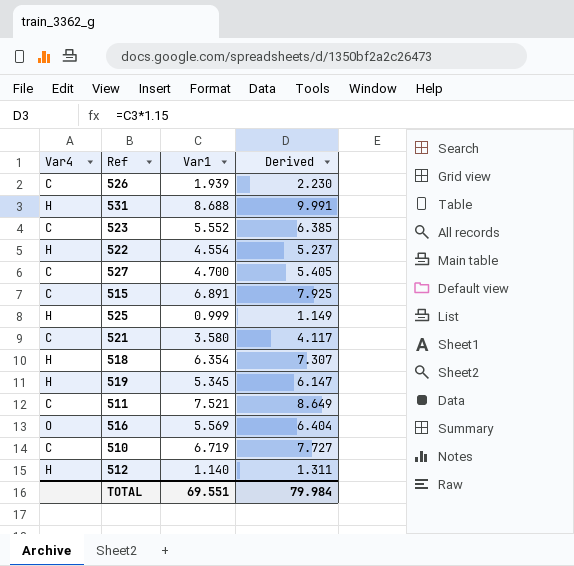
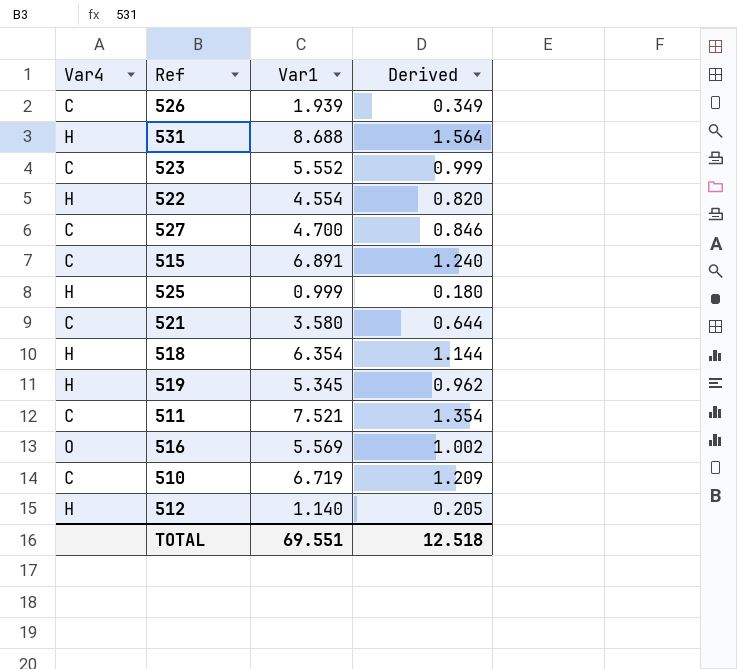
column Derived | formula: [Var1] * 1.15 -> [Var1] * 0.18
TOTAL | Derived: 79.984 -> 12.518

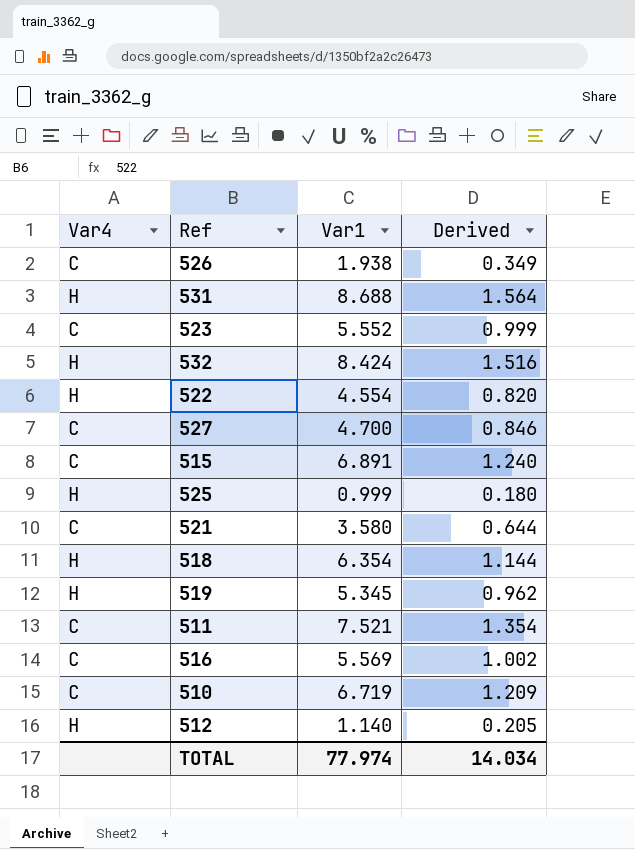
526 | Var1: 1.939 -> 1.938
row 532: none -> H | 8.424 | 1.516
516 | Var4: O -> C
TOTAL | Var1: 69.551 -> 77.974
TOTAL | Derived: 12.518 -> 14.034

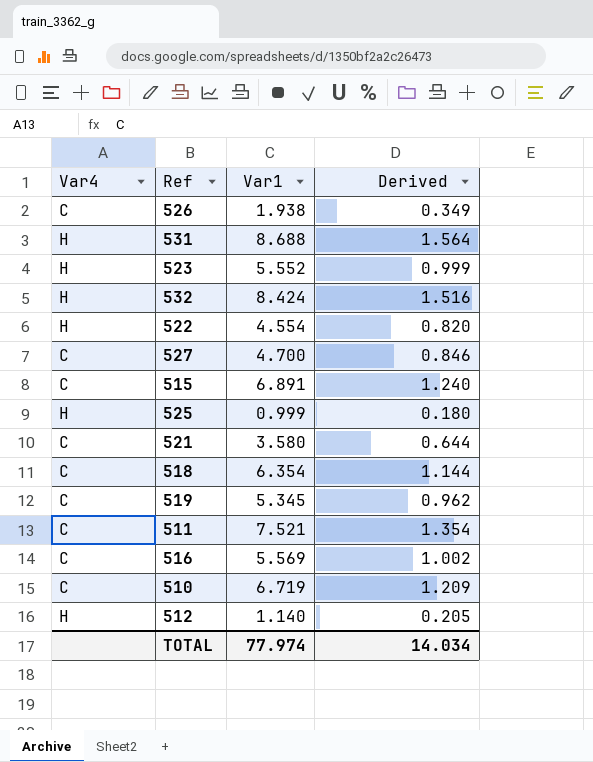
523 | Var4: C -> H
518 | Var4: H -> C
519 | Var4: H -> C

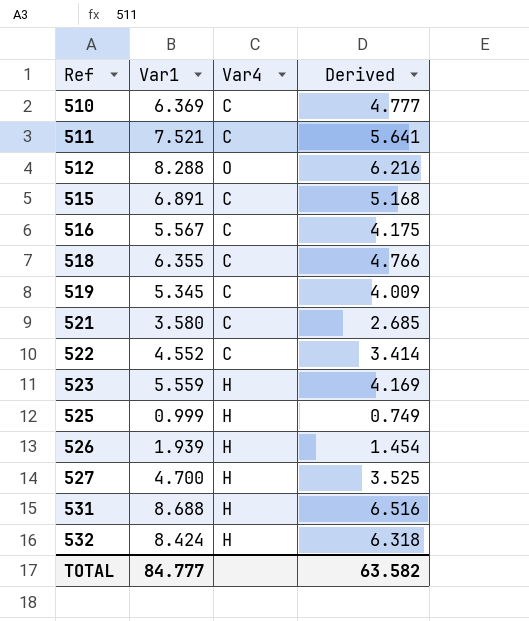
row order: none -> Ref ascending
column Var4 | position: 1 -> 3
column Derived | formula: [Var1] * 0.18 -> [Var1] * 0.75
510 | Var1: 6.719 -> 6.369
512 | Var1: 1.140 -> 8.288
512 | Var4: H -> O
516 | Var1: 5.569 -> 5.567
518 | Var1: 6.354 -> 6.355
522 | Var1: 4.554 -> 4.552
522 | Var4: H -> C
523 | Var1: 5.552 -> 5.559
526 | Var1: 1.938 -> 1.939
526 | Var4: C -> H
527 | Var4: C -> H
TOTAL | Var1: 77.974 -> 84.777
TOTAL | Derived: 14.034 -> 63.582

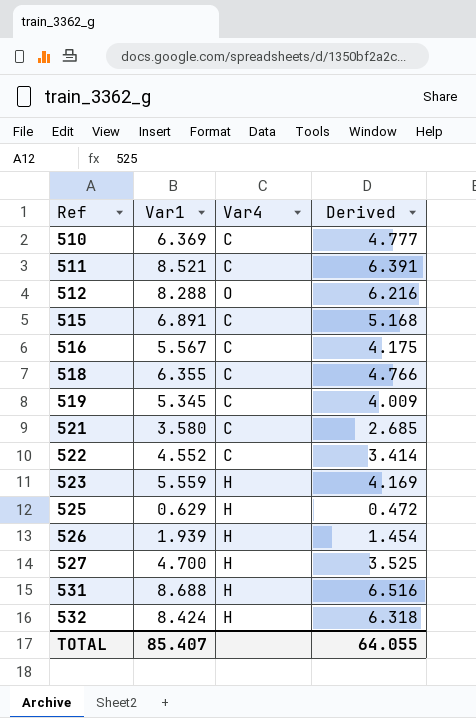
511 | Var1: 7.521 -> 8.521
511 | Derived: 5.641 -> 6.391
525 | Var1: 0.999 -> 0.629
525 | Derived: 0.749 -> 0.472
TOTAL | Var1: 84.777 -> 85.407
TOTAL | Derived: 63.582 -> 64.055

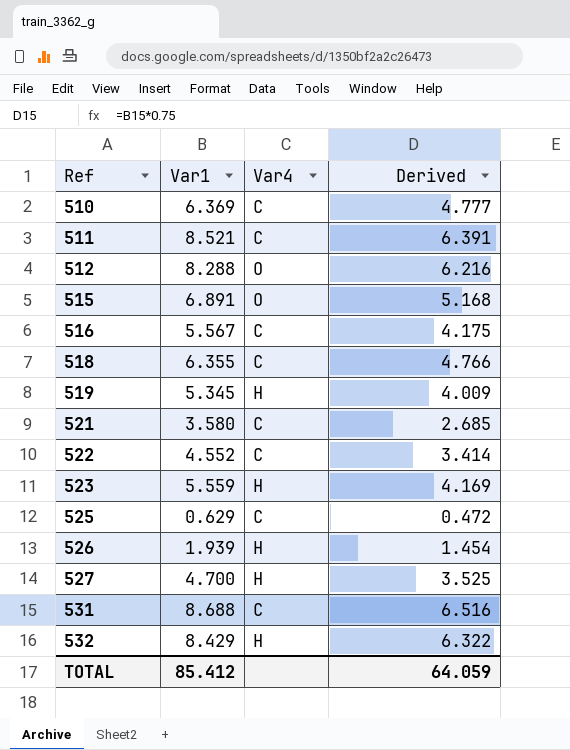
515 | Var4: C -> O
519 | Var4: C -> H
525 | Var4: H -> C
531 | Var4: H -> C
532 | Var1: 8.424 -> 8.429
532 | Derived: 6.318 -> 6.322
TOTAL | Var1: 85.407 -> 85.412
TOTAL | Derived: 64.055 -> 64.059

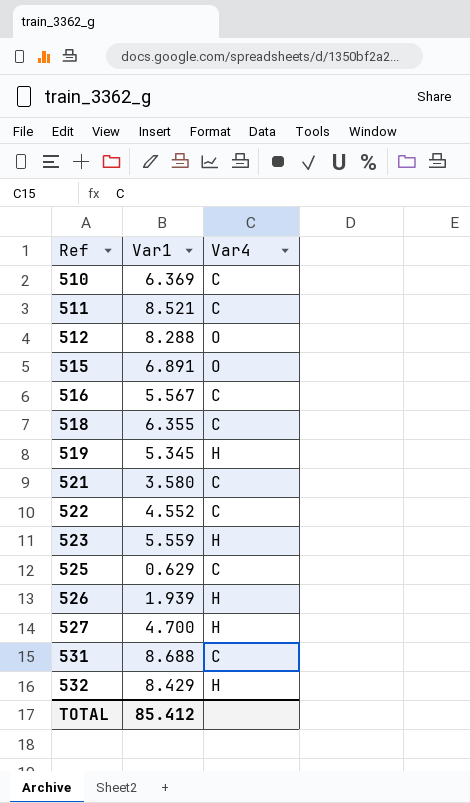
column Derived | formula: [Var1] * 0.75 -> none

